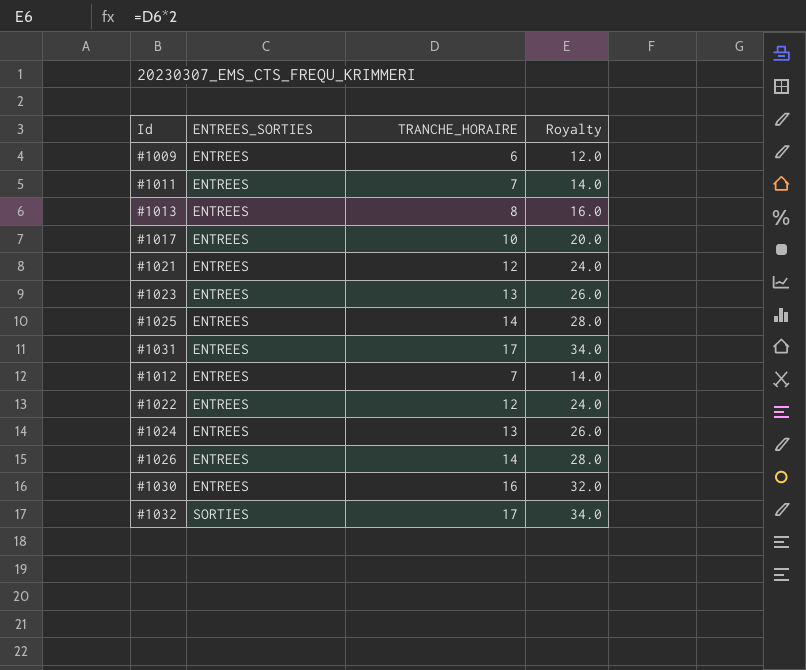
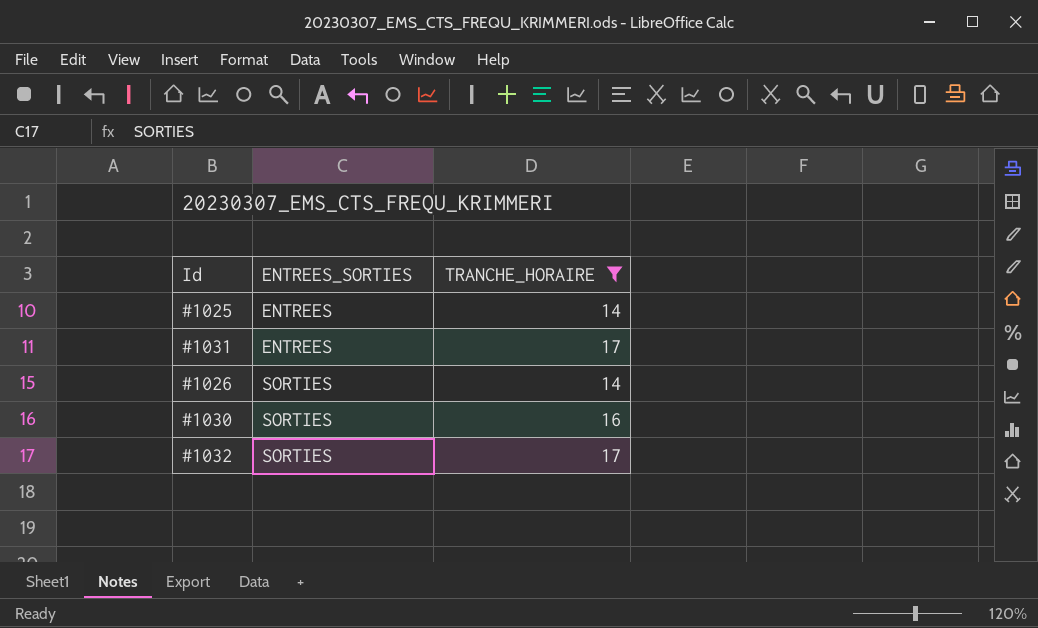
filter: none -> TRANCHE_HORAIRE >= 14
column Royalty | formula: [TRANCHE_HORAIRE] * 2 -> none
#1026 | ENTREES_SORTIES: ENTREES -> SORTIES
#1030 | ENTREES_SORTIES: ENTREES -> SORTIES

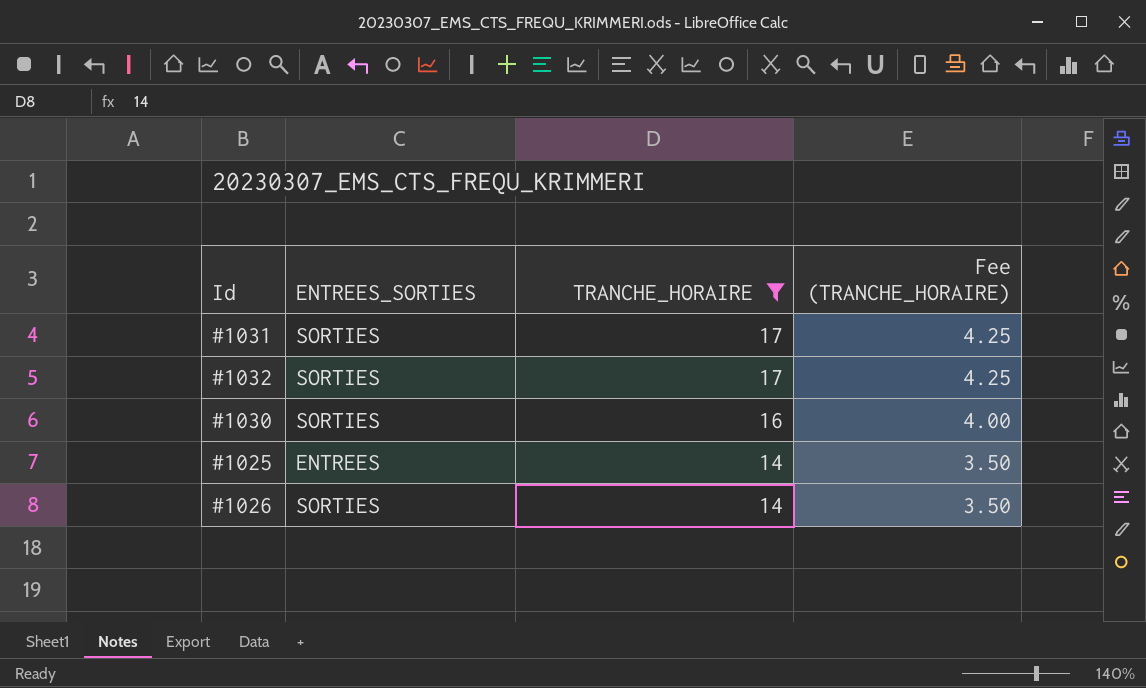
row order: ENTREES_SORTIES ascending -> TRANCHE_HORAIRE descending
column Fee (TRANCHE_HORAIRE) | formula: none -> [TRANCHE_HORAIRE] * 0.25
#1031 | ENTREES_SORTIES: ENTREES -> SORTIES

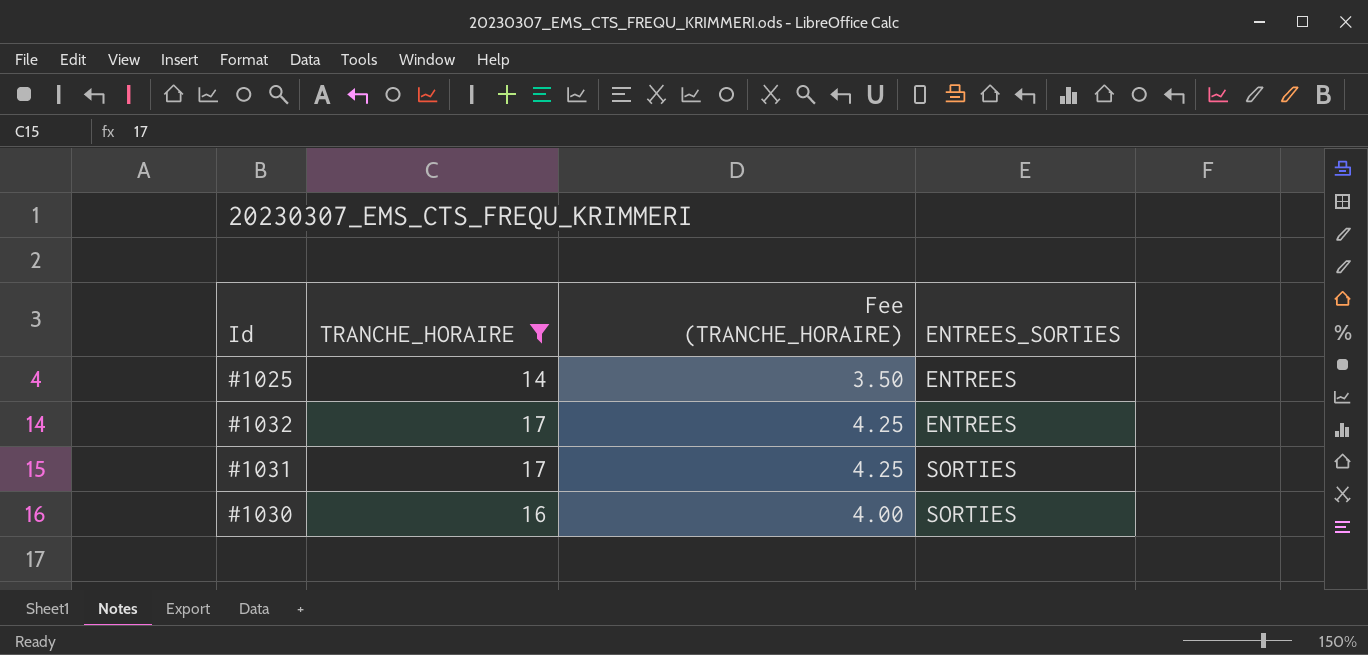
row order: TRANCHE_HORAIRE descending -> ENTREES_SORTIES ascending
column ENTREES_SORTIES | position: 2 -> 4
row #1026: SORTIES | 14 | 3.50 -> none
#1032 | ENTREES_SORTIES: SORTIES -> ENTREES

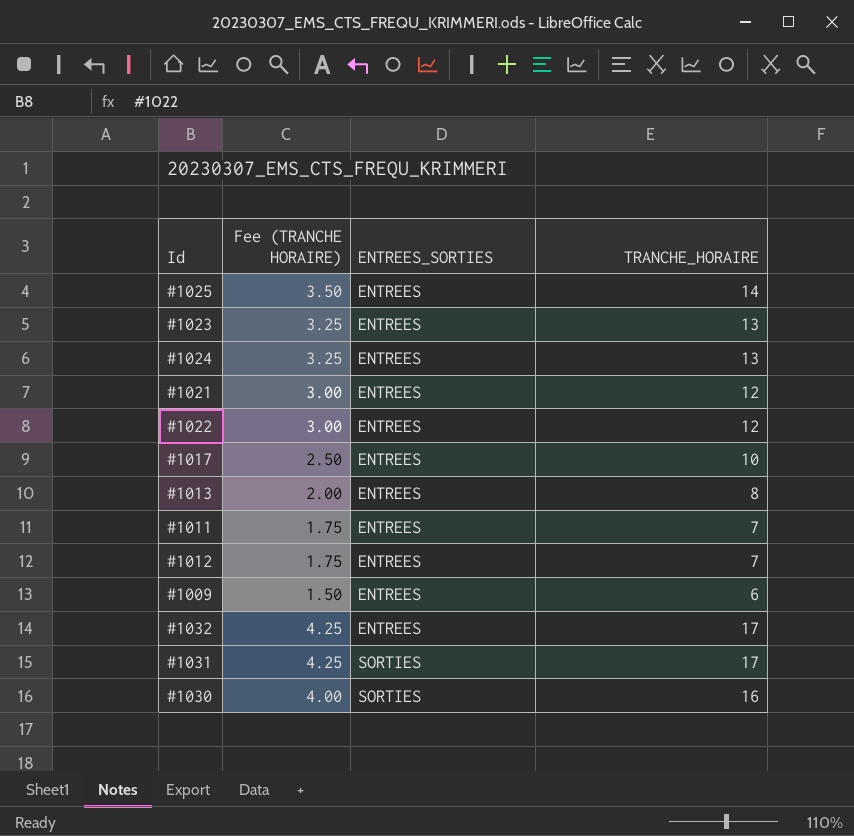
filter: TRANCHE_HORAIRE >= 14 -> none
column name: Fee (TRANCHE_HORAIRE) -> Fee (TRANCHE HORAIRE)
column TRANCHE_HORAIRE | position: 2 -> 4

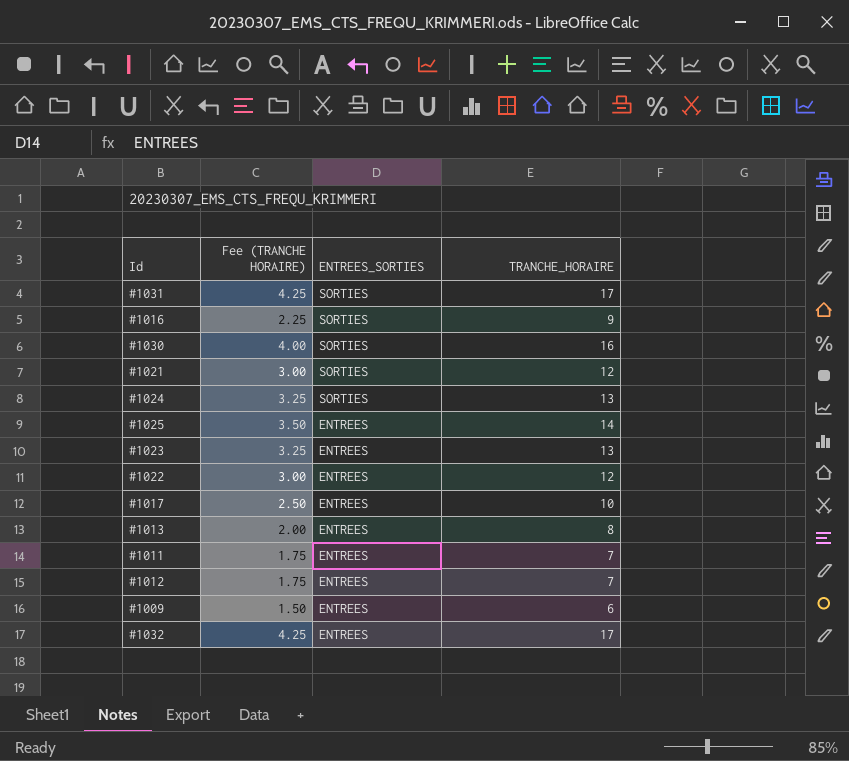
row order: ENTREES_SORTIES ascending -> ENTREES_SORTIES descending
row #1016: none -> 2.25 | SORTIES | 9
#1021 | ENTREES_SORTIES: ENTREES -> SORTIES
#1024 | ENTREES_SORTIES: ENTREES -> SORTIES

